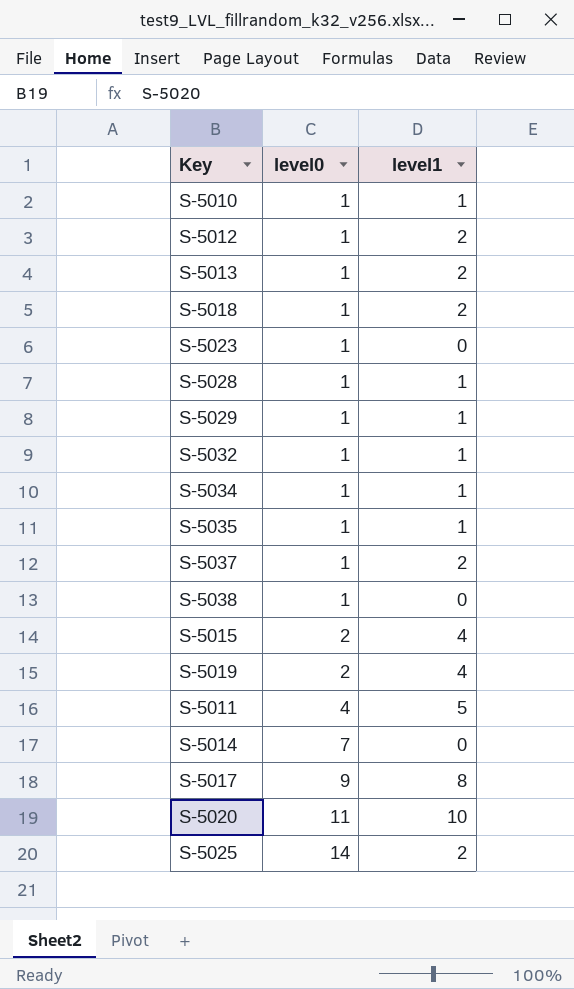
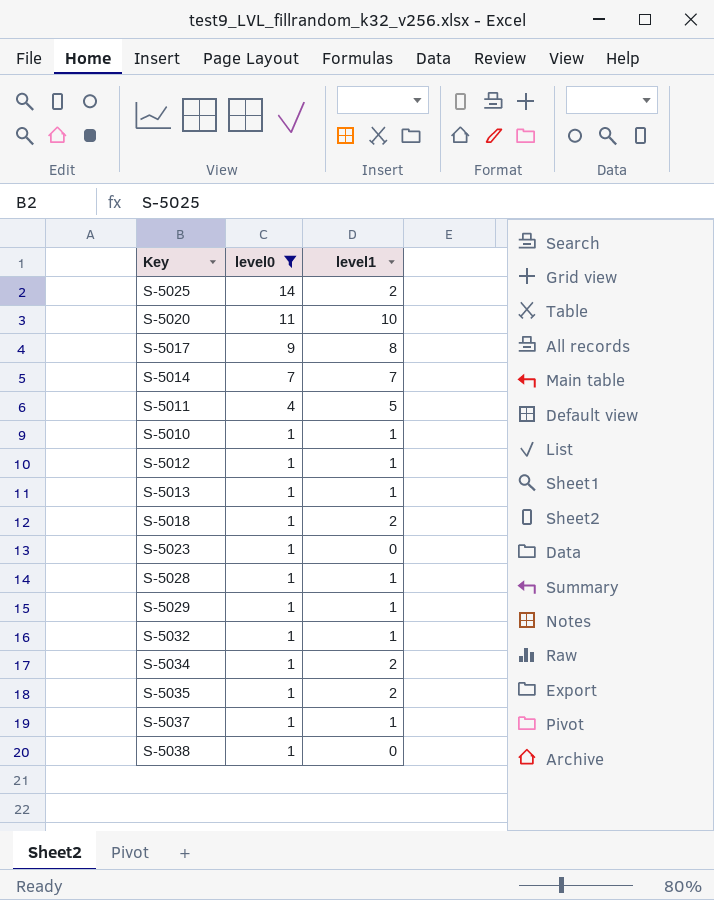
filter: none -> level0 != 2
row order: level0 ascending -> level0 descending
S-5014 | level1: 0 -> 7
S-5012 | level1: 2 -> 1
S-5013 | level1: 2 -> 1
S-5034 | level1: 1 -> 2
S-5035 | level1: 1 -> 2
S-5037 | level1: 2 -> 1

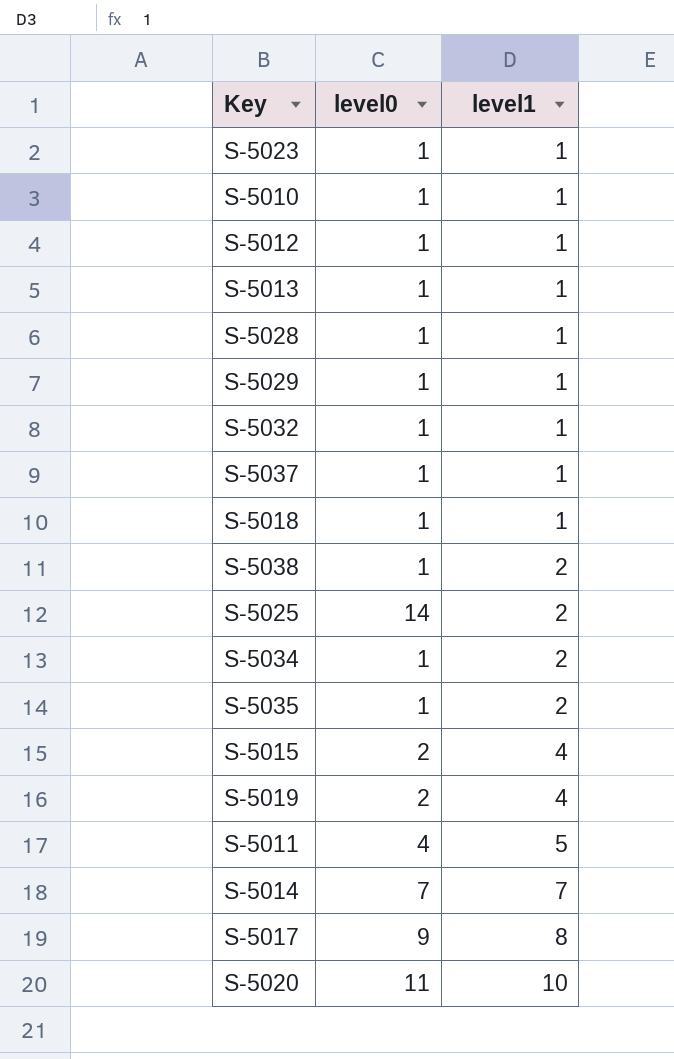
filter: level0 != 2 -> none
row order: level0 descending -> level1 ascending
S-5023 | level1: 0 -> 1
S-5018 | level1: 2 -> 1
S-5038 | level1: 0 -> 2

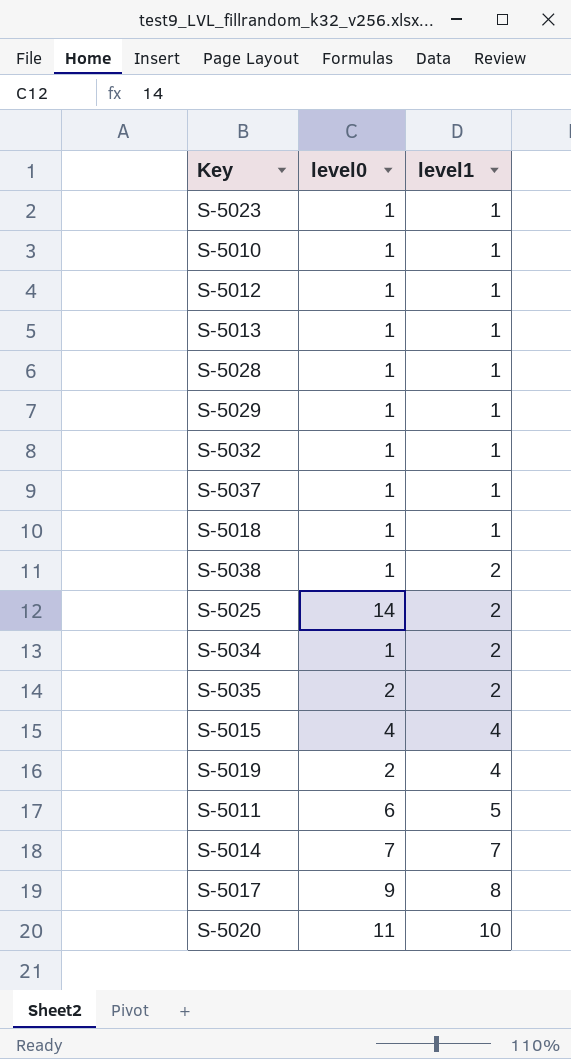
S-5035 | level0: 1 -> 2
S-5015 | level0: 2 -> 4
S-5011 | level0: 4 -> 6

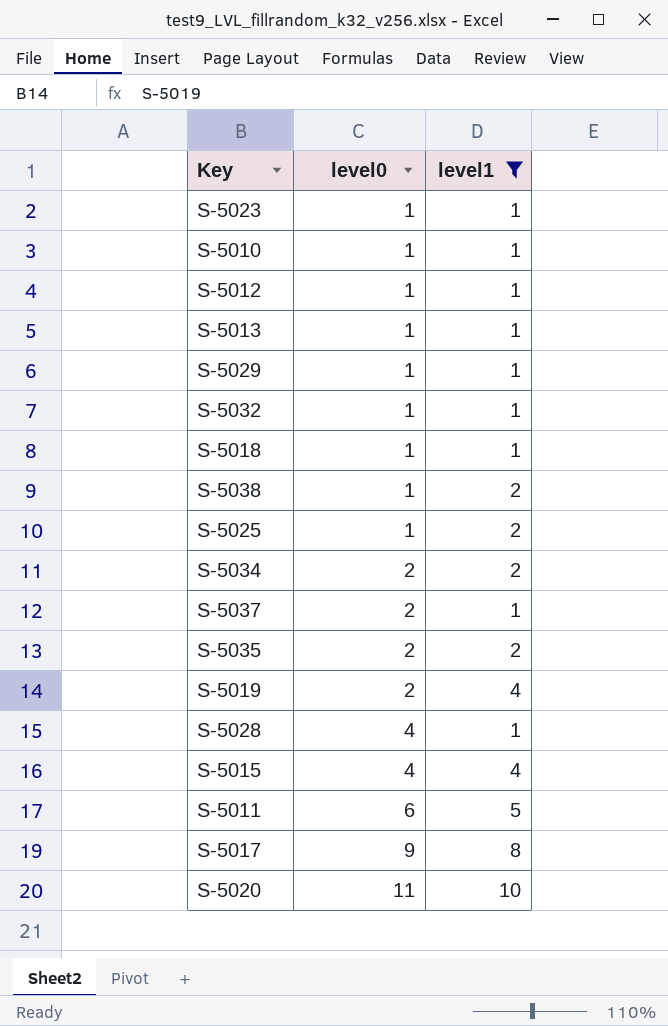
filter: none -> level1 != 7
row order: level1 ascending -> level0 ascending
S-5025 | level0: 14 -> 1
S-5034 | level0: 1 -> 2
S-5037 | level0: 1 -> 2
S-5028 | level0: 1 -> 4

